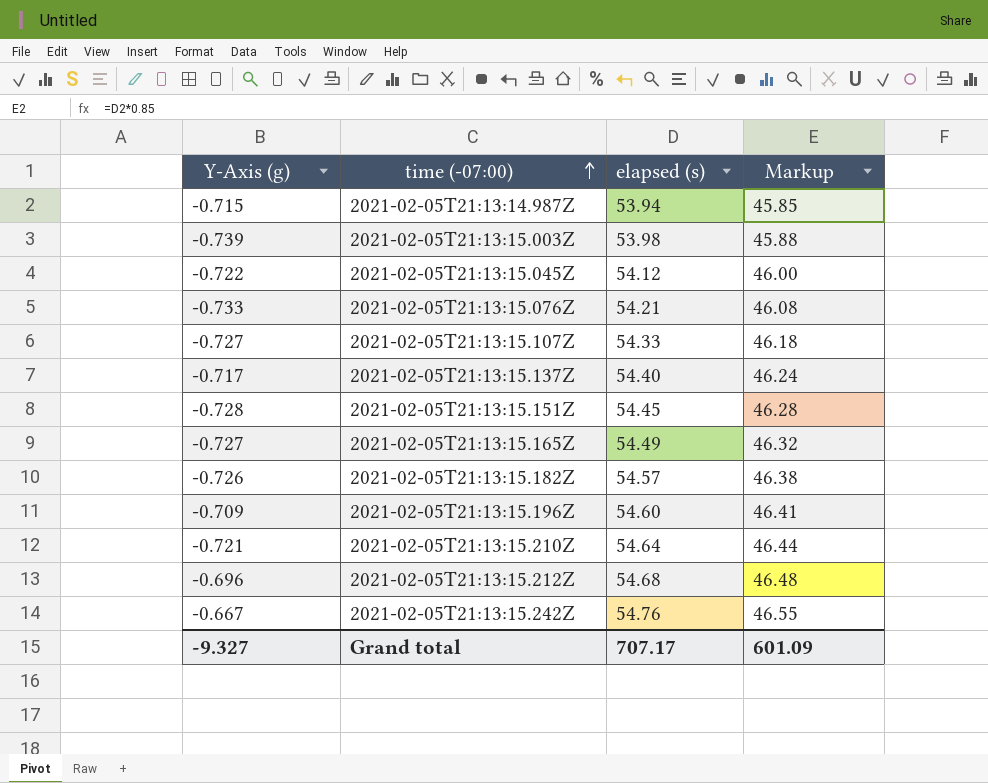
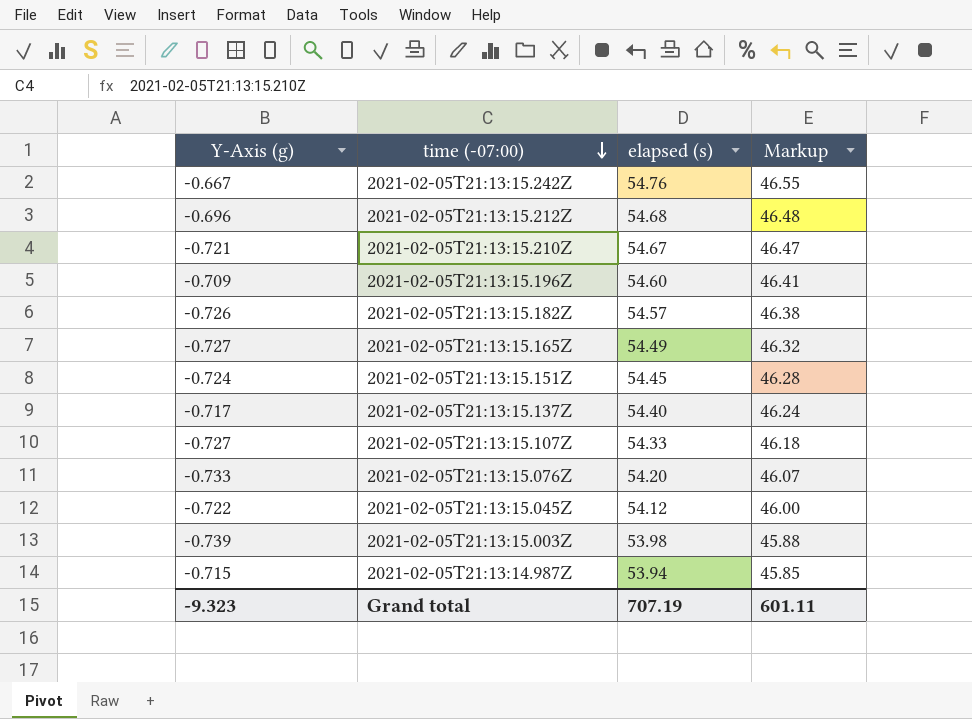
row order: time (-07:00) ascending -> time (-07:00) descending
2021-02-05T21:13:15.210Z | elapsed (s): 54.64 -> 54.67
2021-02-05T21:13:15.210Z | Markup: 46.44 -> 46.47
2021-02-05T21:13:15.151Z | Y-Axis (g): -0.728 -> -0.724
2021-02-05T21:13:15.076Z | elapsed (s): 54.21 -> 54.20
2021-02-05T21:13:15.076Z | Markup: 46.08 -> 46.07
Grand total | Y-Axis (g): -9.327 -> -9.323
Grand total | elapsed (s): 707.17 -> 707.19
Grand total | Markup: 601.09 -> 601.11

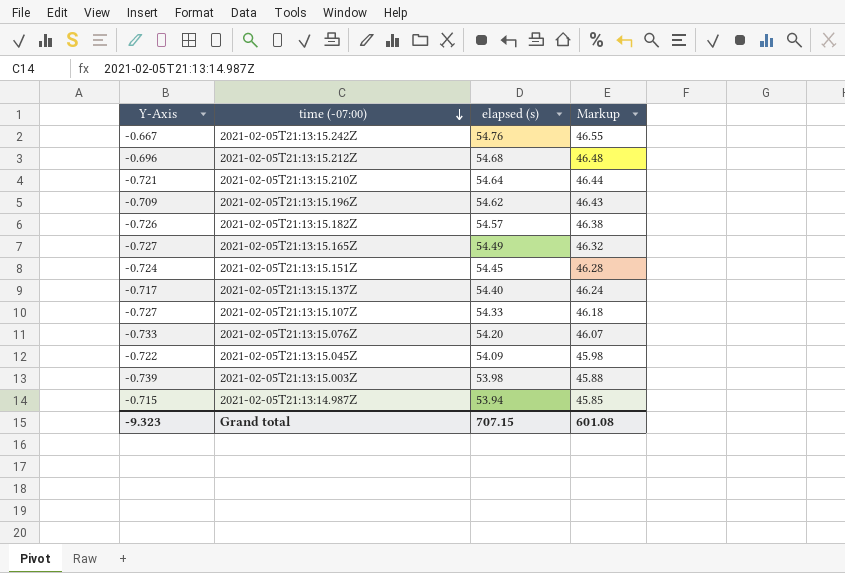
column name: Y-Axis (g) -> Y-Axis
2021-02-05T21:13:15.210Z | elapsed (s): 54.67 -> 54.64
2021-02-05T21:13:15.210Z | Markup: 46.47 -> 46.44
2021-02-05T21:13:15.196Z | elapsed (s): 54.60 -> 54.62
2021-02-05T21:13:15.196Z | Markup: 46.41 -> 46.43
2021-02-05T21:13:15.045Z | elapsed (s): 54.12 -> 54.09
2021-02-05T21:13:15.045Z | Markup: 46.00 -> 45.98
Grand total | elapsed (s): 707.19 -> 707.15
Grand total | Markup: 601.11 -> 601.08

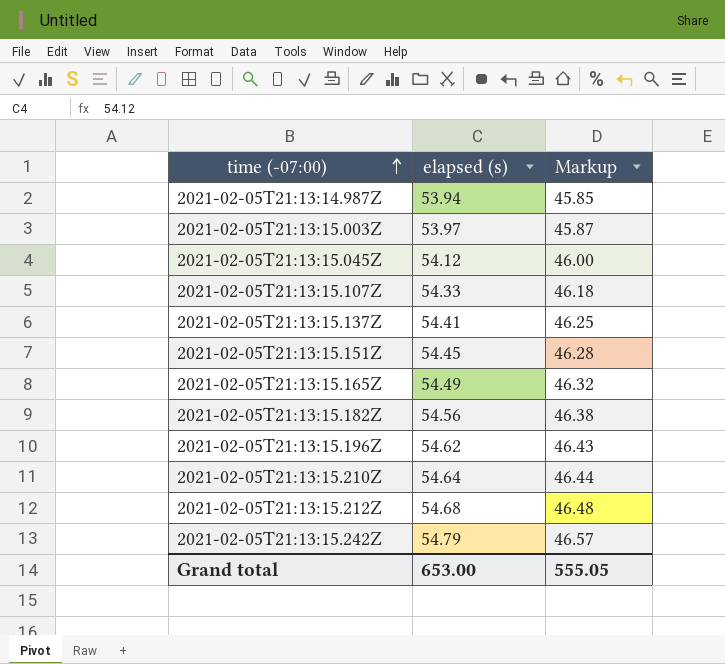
row order: time (-07:00) descending -> time (-07:00) ascending
column Y-Axis | position: 1 -> none
row 2021-02-05T21:13:15.076Z: -0.733 | 54.20 | 46.07 -> none
2021-02-05T21:13:15.003Z | elapsed (s): 53.98 -> 53.97
2021-02-05T21:13:15.003Z | Markup: 45.88 -> 45.87
2021-02-05T21:13:15.045Z | elapsed (s): 54.09 -> 54.12
2021-02-05T21:13:15.045Z | Markup: 45.98 -> 46.00
2021-02-05T21:13:15.137Z | elapsed (s): 54.40 -> 54.41
2021-02-05T21:13:15.137Z | Markup: 46.24 -> 46.25
2021-02-05T21:13:15.182Z | elapsed (s): 54.57 -> 54.56
2021-02-05T21:13:15.242Z | elapsed (s): 54.76 -> 54.79
2021-02-05T21:13:15.242Z | Markup: 46.55 -> 46.57
Grand total | elapsed (s): 707.15 -> 653.00
Grand total | Markup: 601.08 -> 555.05

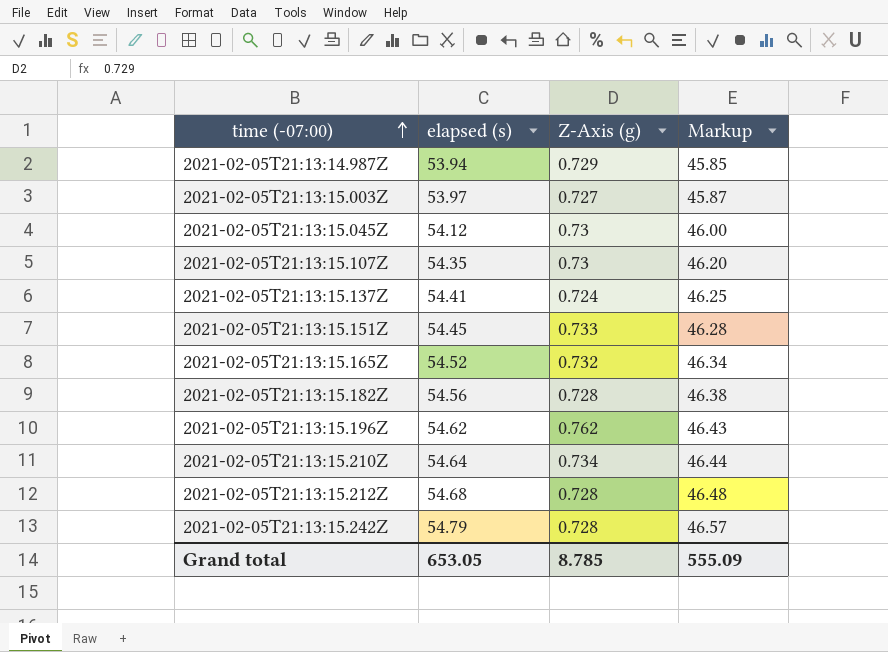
column Z-Axis (g) | position: none -> 3
2021-02-05T21:13:15.107Z | elapsed (s): 54.33 -> 54.35
2021-02-05T21:13:15.107Z | Markup: 46.18 -> 46.20
2021-02-05T21:13:15.165Z | elapsed (s): 54.49 -> 54.52
2021-02-05T21:13:15.165Z | Markup: 46.32 -> 46.34
Grand total | elapsed (s): 653.00 -> 653.05
Grand total | Markup: 555.05 -> 555.09

